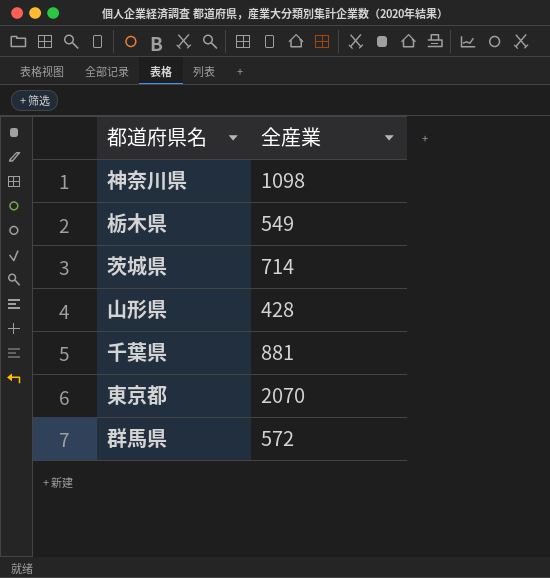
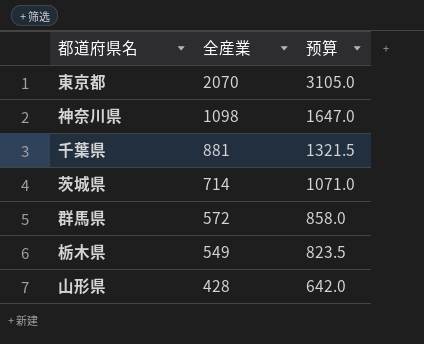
row order: none -> 全産業 descending
column 预算 | formula: none -> [全産業] * 1.5

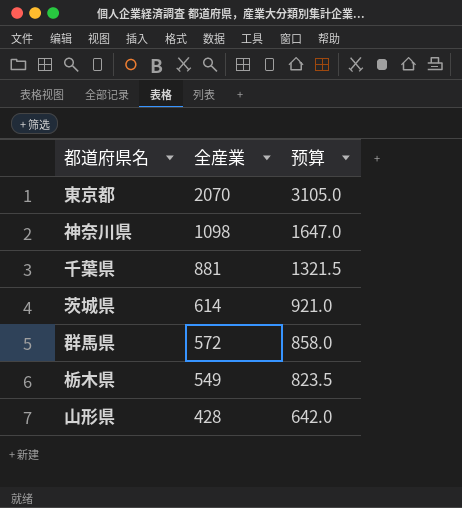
茨城県 | 全産業: 714 -> 614
茨城県 | 预算: 1071.0 -> 921.0

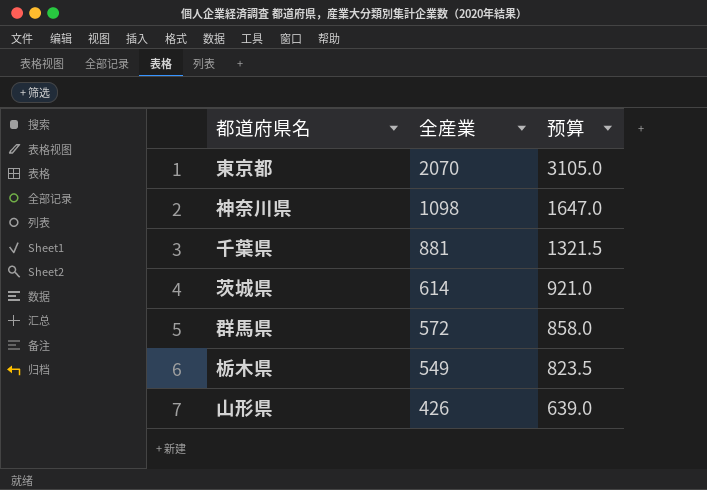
山形県 | 全産業: 428 -> 426
山形県 | 预算: 642.0 -> 639.0

